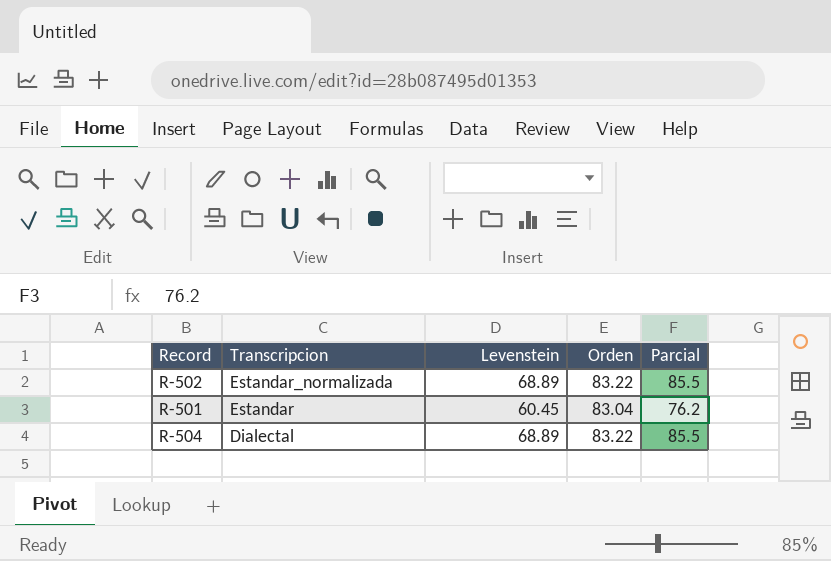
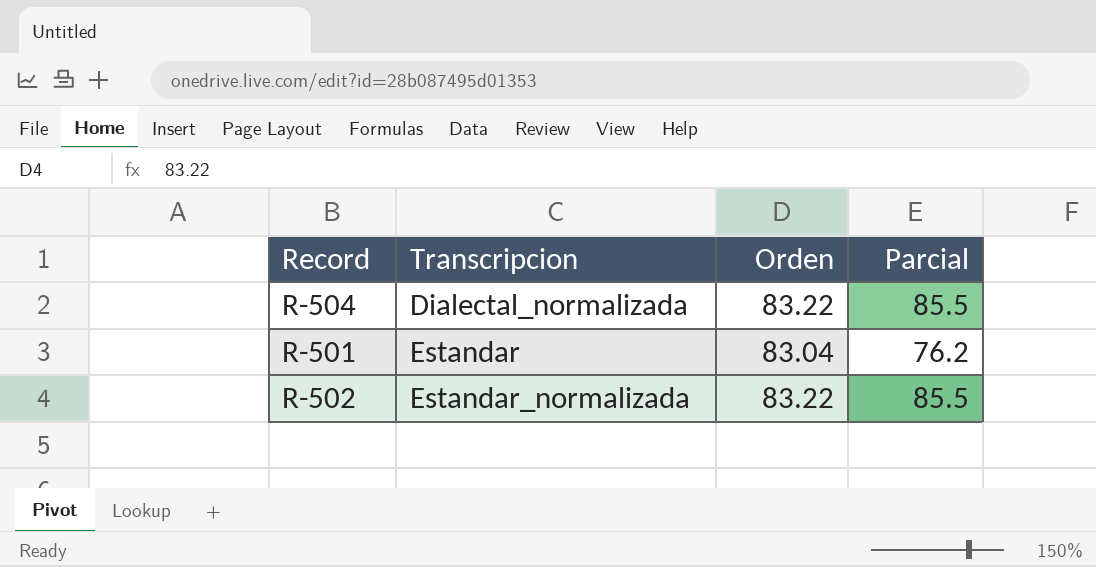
row order: Transcripcion descending -> Transcripcion ascending
column Levenstein | position: 3 -> none
R-504 | Transcripcion: Dialectal -> Dialectal_normalizada

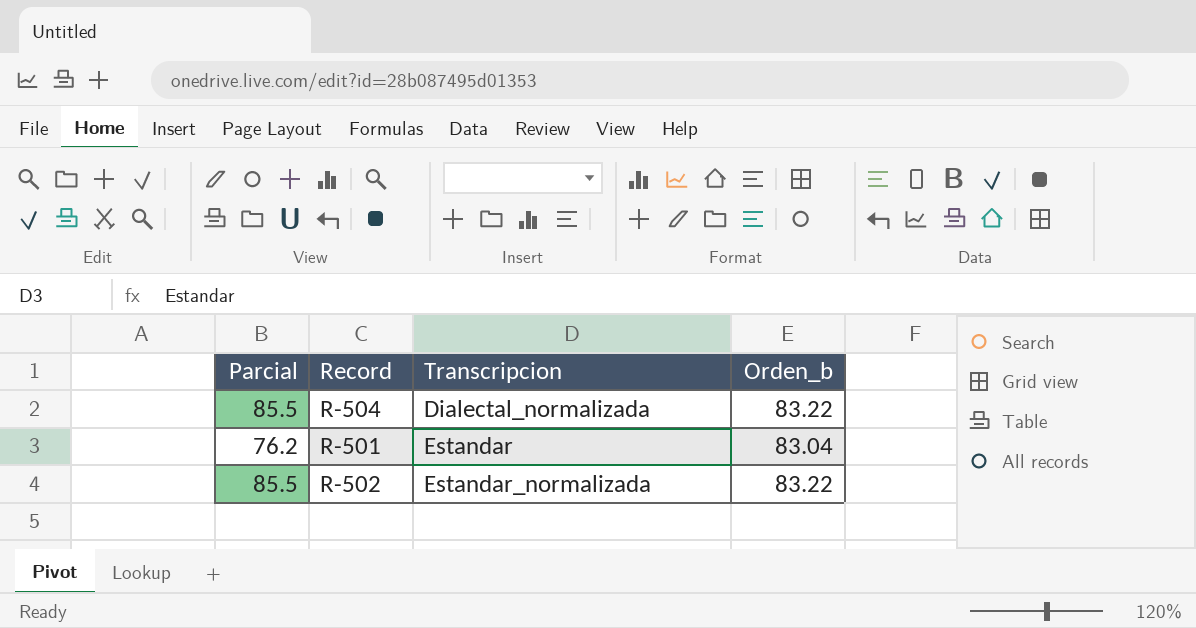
column Parcial | position: 4 -> 1
column name: Orden -> Orden_b

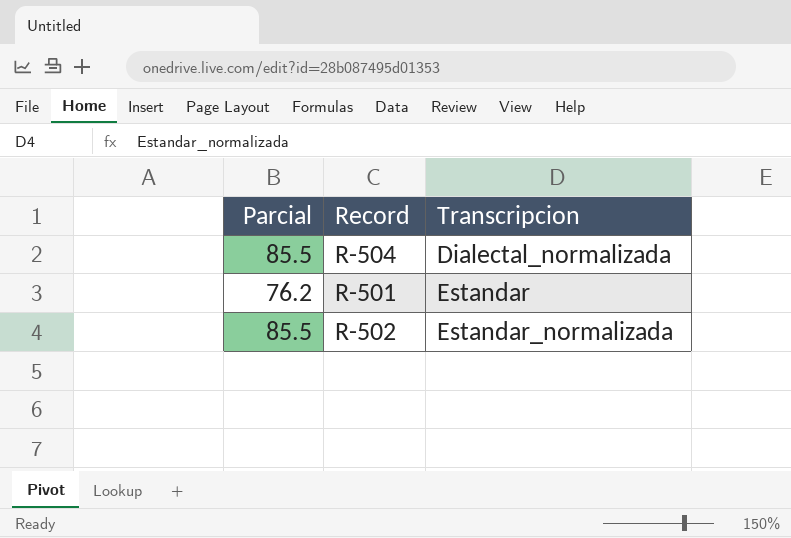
column Orden_b | position: 4 -> none

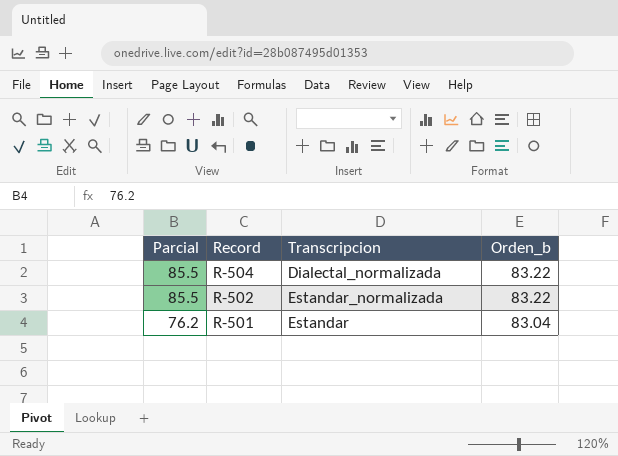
row order: Transcripcion ascending -> Parcial descending
column Orden_b | position: none -> 4

